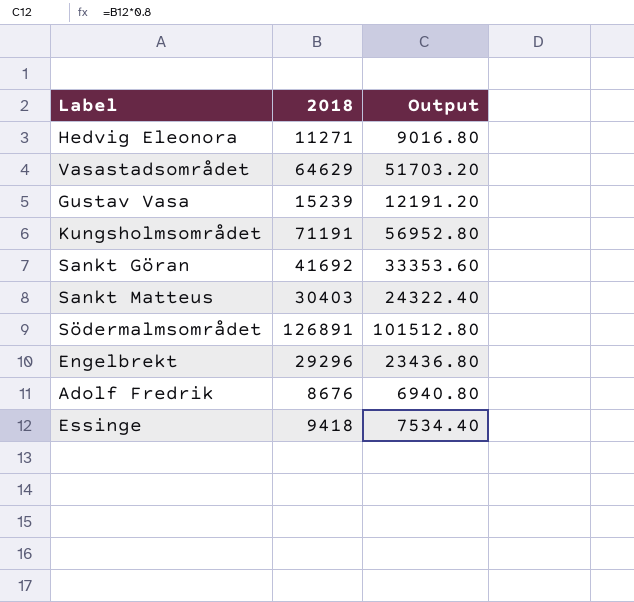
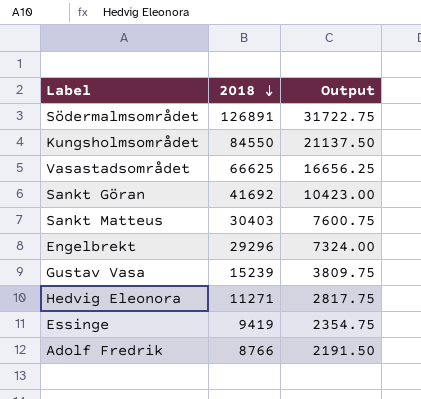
row order: none -> 2018 descending
column Output | formula: [2018] * 0.8 -> [2018] * 0.25
Kungsholmsområdet | 2018: 71191 -> 84550
Vasastadsområdet | 2018: 64629 -> 66625
Essinge | 2018: 9418 -> 9419
Adolf Fredrik | 2018: 8676 -> 8766

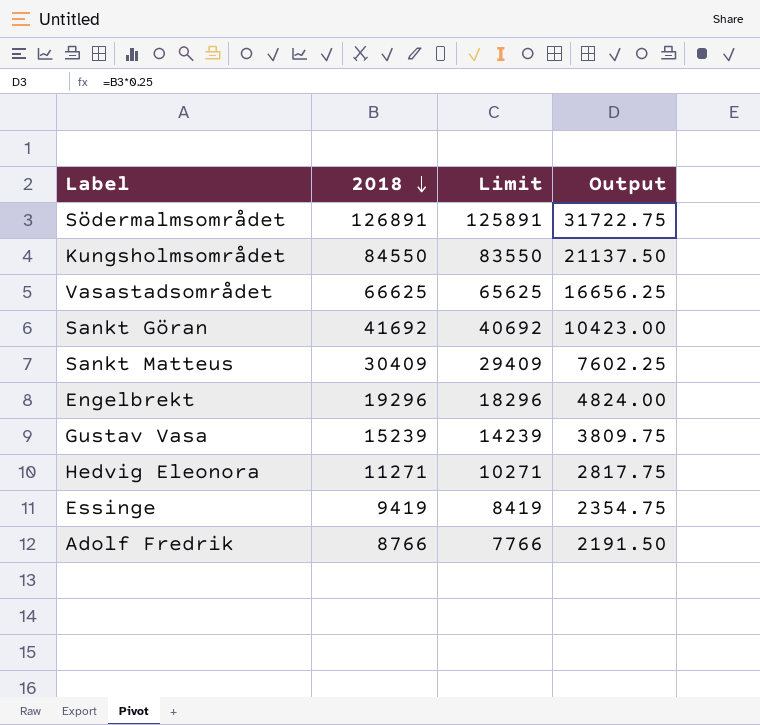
column Limit | formula: none -> [2018] - 1000
Sankt Matteus | 2018: 30403 -> 30409
Sankt Matteus | Output: 7600.75 -> 7602.25
Engelbrekt | 2018: 29296 -> 19296
Engelbrekt | Output: 7324.00 -> 4824.00

